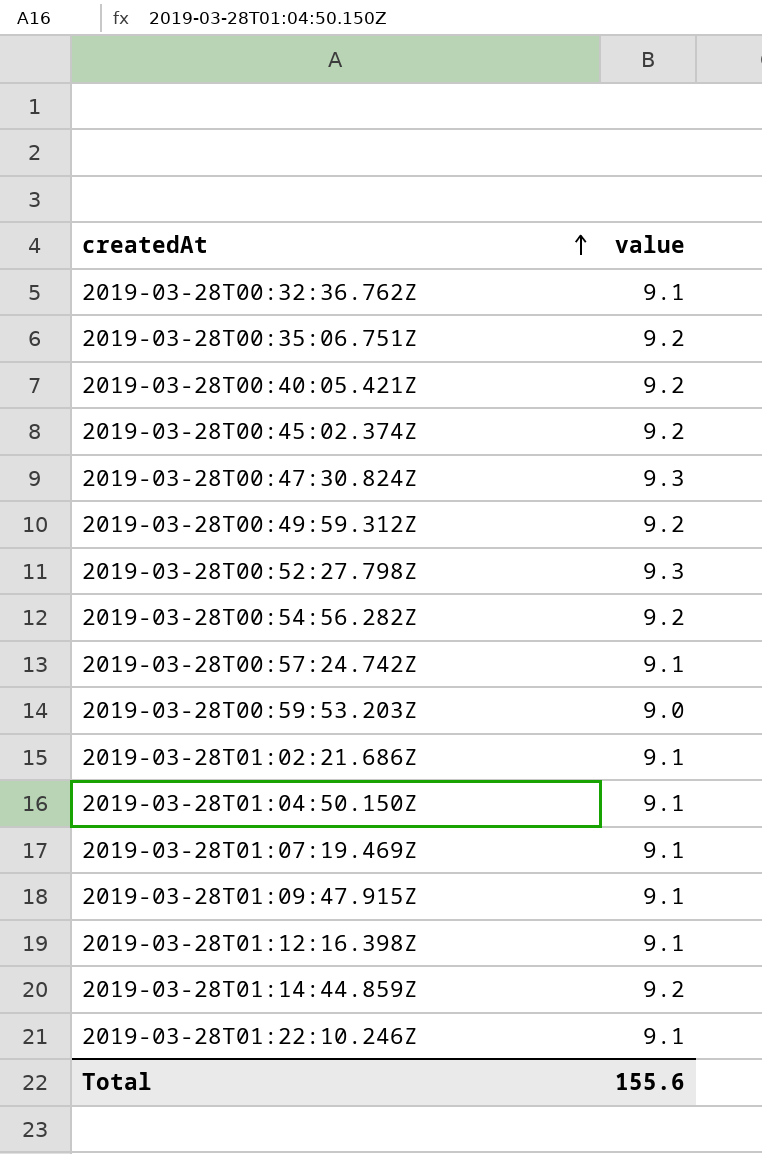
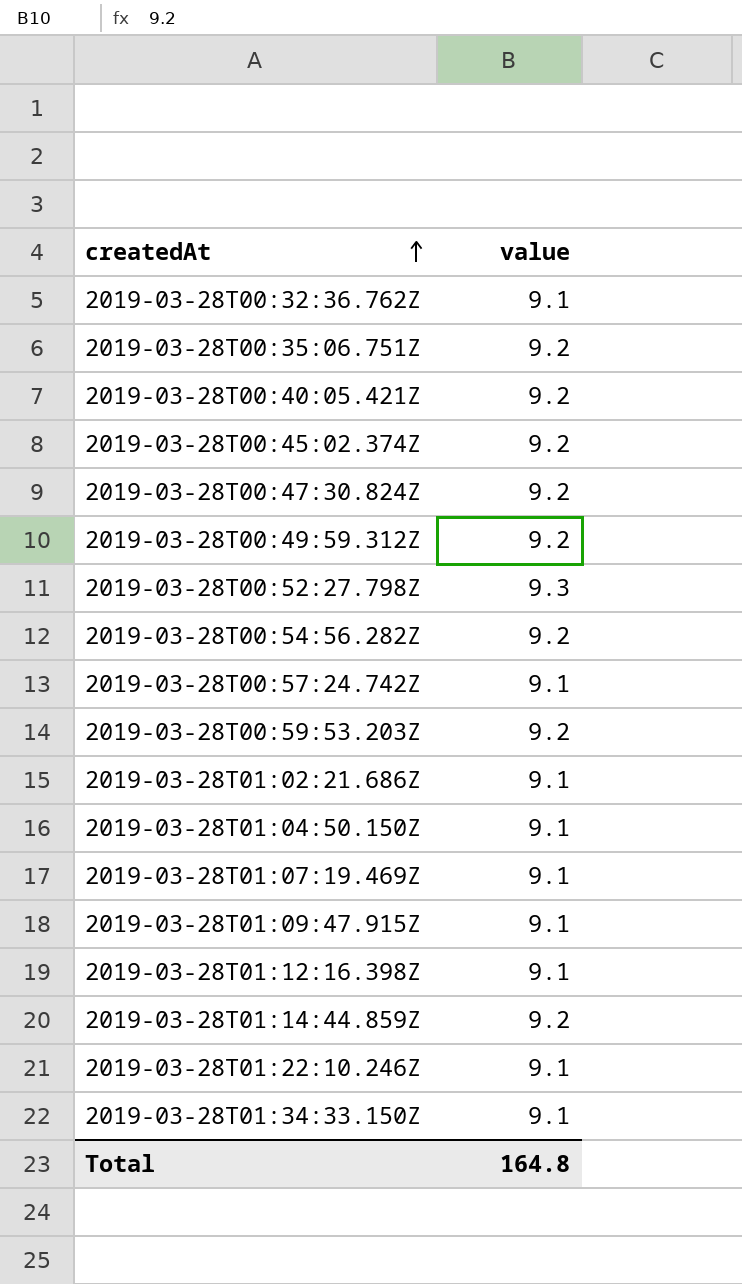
2019-03-28T00:47:30.824Z | value: 9.3 -> 9.2
2019-03-28T00:59:53.203Z | value: 9.0 -> 9.2
row 2019-03-28T01:34:33.150Z: none -> 9.1
Total | value: 155.6 -> 164.8

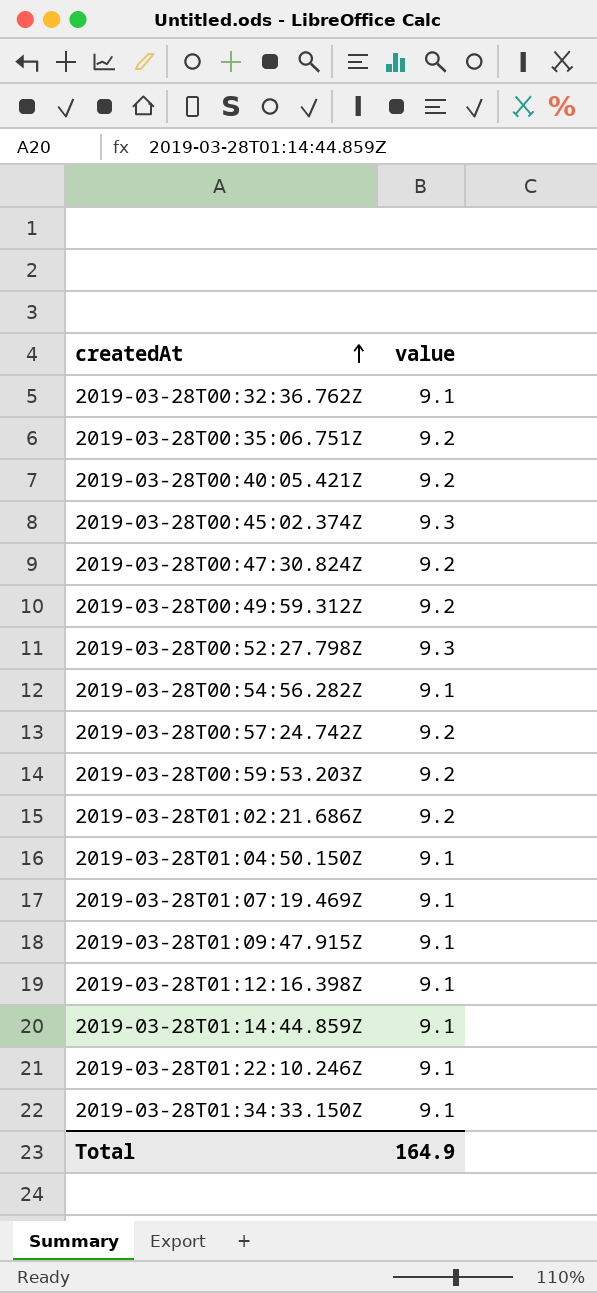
2019-03-28T00:45:02.374Z | value: 9.2 -> 9.3
2019-03-28T00:54:56.282Z | value: 9.2 -> 9.1
2019-03-28T00:57:24.742Z | value: 9.1 -> 9.2
2019-03-28T01:02:21.686Z | value: 9.1 -> 9.2
2019-03-28T01:14:44.859Z | value: 9.2 -> 9.1
Total | value: 164.8 -> 164.9

